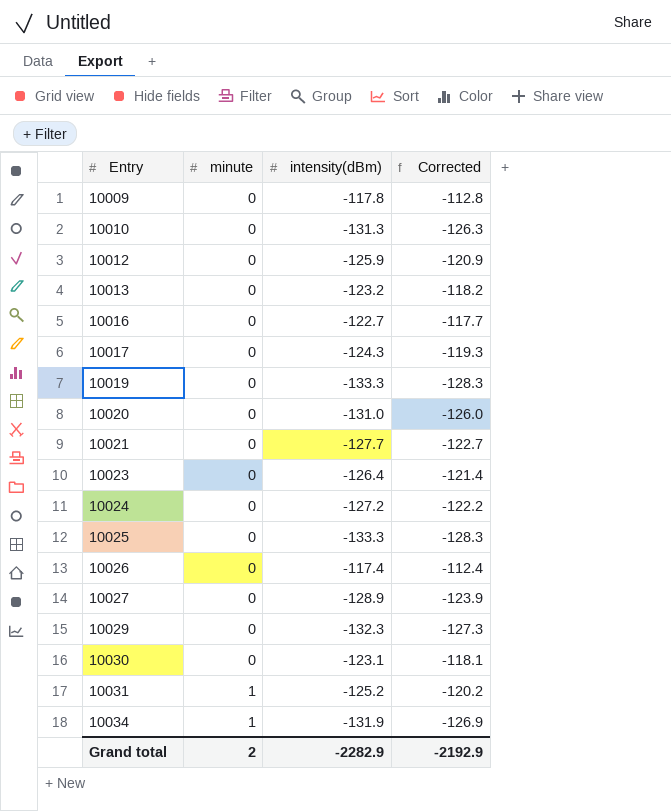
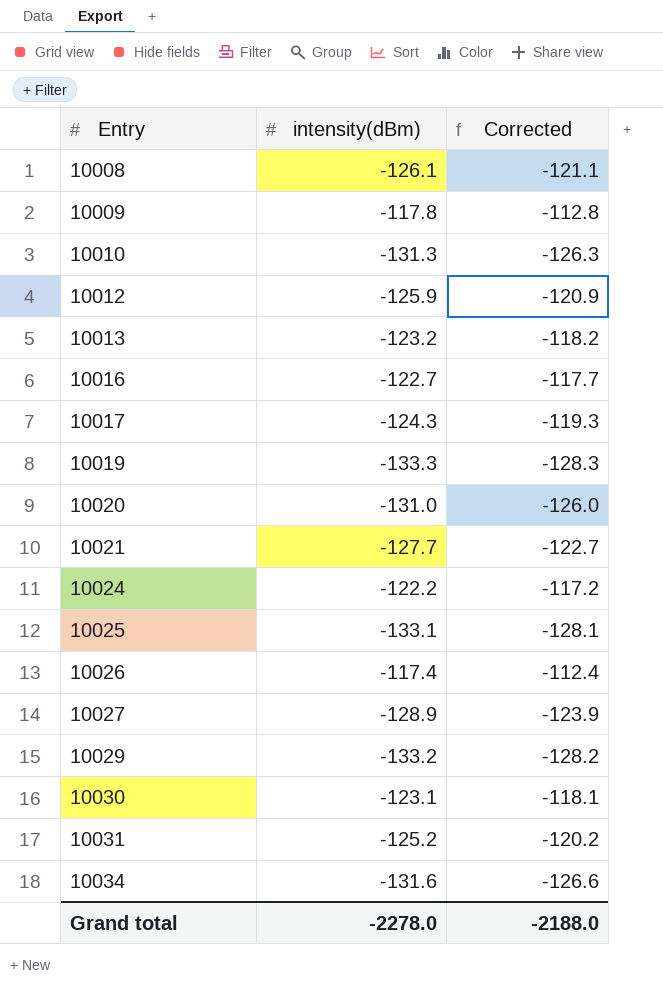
column minute | position: 2 -> none
row 10023: 0 | -126.4 | -121.4 -> none
row 10008: none -> -126.1 | -121.1
10024 | intensity(dBm): -127.2 -> -122.2
10024 | Corrected: -122.2 -> -117.2
10025 | intensity(dBm): -133.3 -> -133.1
10025 | Corrected: -128.3 -> -128.1
10029 | intensity(dBm): -132.3 -> -133.2
10029 | Corrected: -127.3 -> -128.2
10034 | intensity(dBm): -131.9 -> -131.6
10034 | Corrected: -126.9 -> -126.6
Grand total | intensity(dBm): -2282.9 -> -2278.0
Grand total | Corrected: -2192.9 -> -2188.0

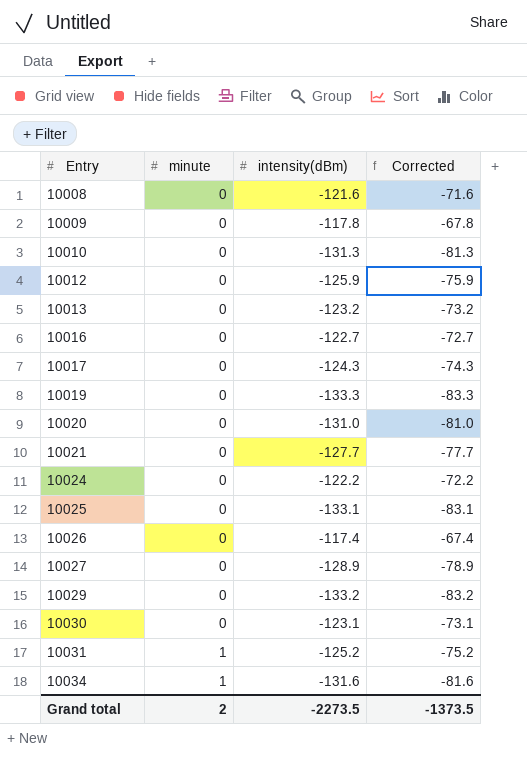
column minute | position: none -> 2
column Corrected | formula: [intensity(dBm)] + 5 -> [intensity(dBm)] + 50
10008 | intensity(dBm): -126.1 -> -121.6
Grand total | intensity(dBm): -2278.0 -> -2273.5
Grand total | Corrected: -2188.0 -> -1373.5

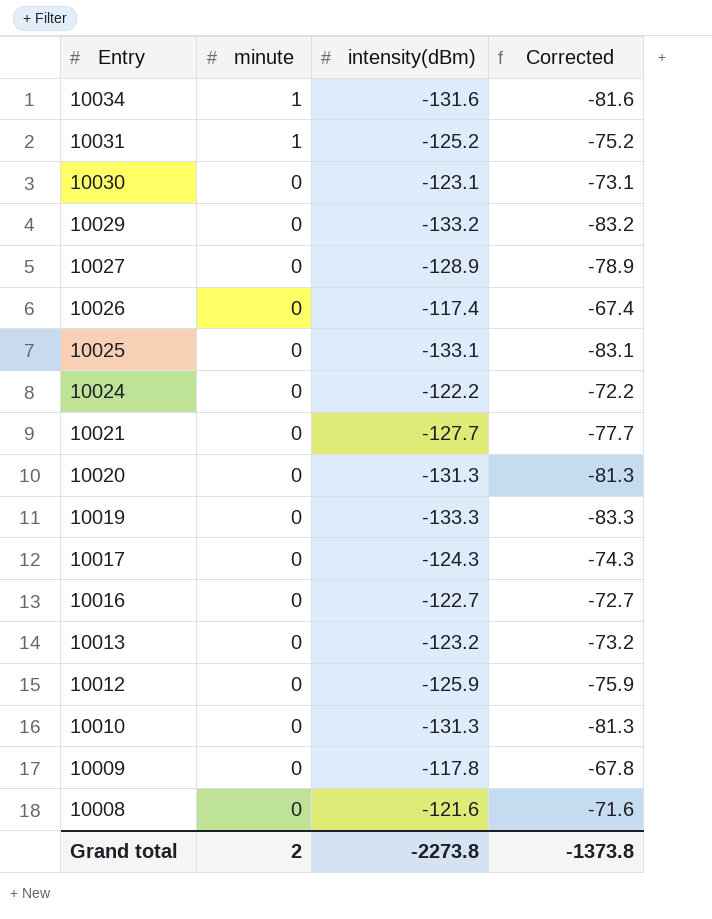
row order: Entry ascending -> Entry descending
10020 | intensity(dBm): -131.0 -> -131.3
10020 | Corrected: -81.0 -> -81.3
Grand total | intensity(dBm): -2273.5 -> -2273.8
Grand total | Corrected: -1373.5 -> -1373.8

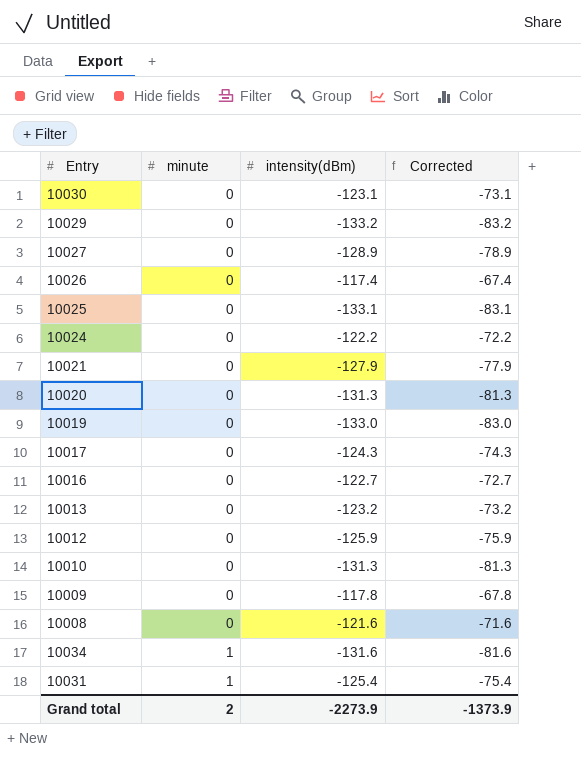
row order: Entry descending -> minute ascending
10021 | intensity(dBm): -127.7 -> -127.9
10021 | Corrected: -77.7 -> -77.9
10019 | intensity(dBm): -133.3 -> -133.0
10019 | Corrected: -83.3 -> -83.0
10031 | intensity(dBm): -125.2 -> -125.4
10031 | Corrected: -75.2 -> -75.4
Grand total | intensity(dBm): -2273.8 -> -2273.9
Grand total | Corrected: -1373.8 -> -1373.9

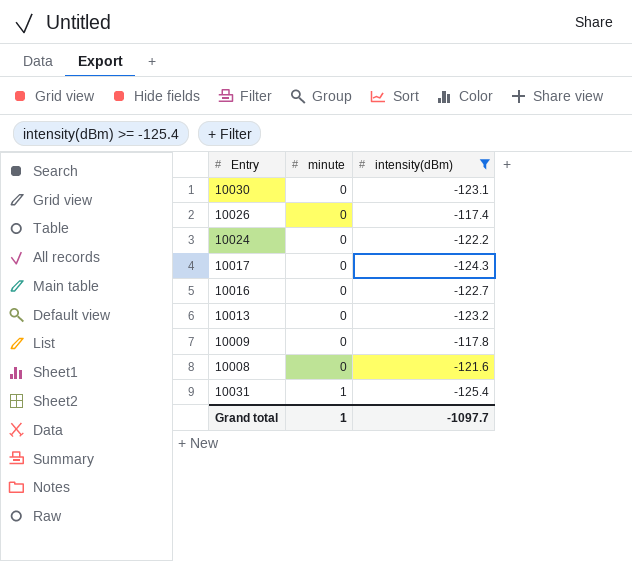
filter: none -> intensity(dBm) >= -125.4
column Corrected | formula: [intensity(dBm)] + 50 -> none
Grand total | minute: 2 -> 1
Grand total | intensity(dBm): -2273.9 -> -1097.7

